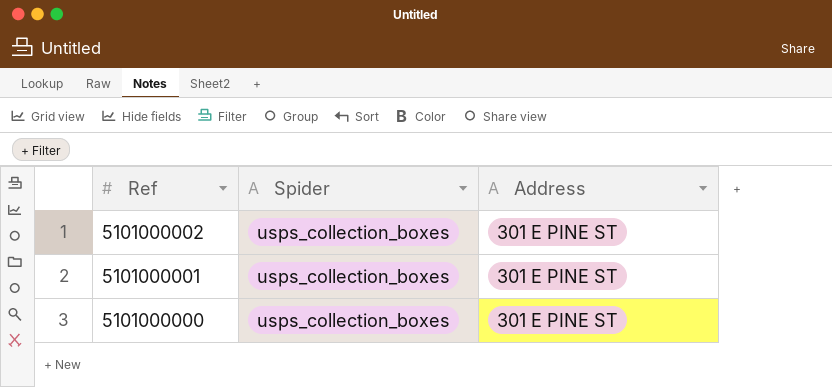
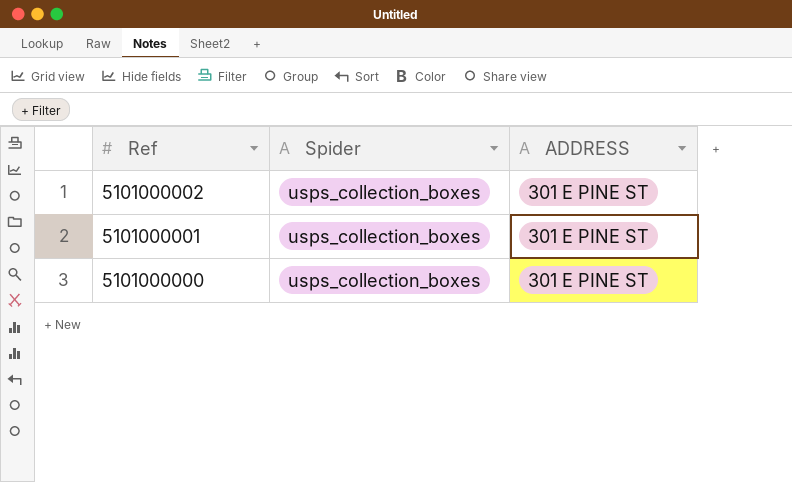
column name: Address -> ADDRESS

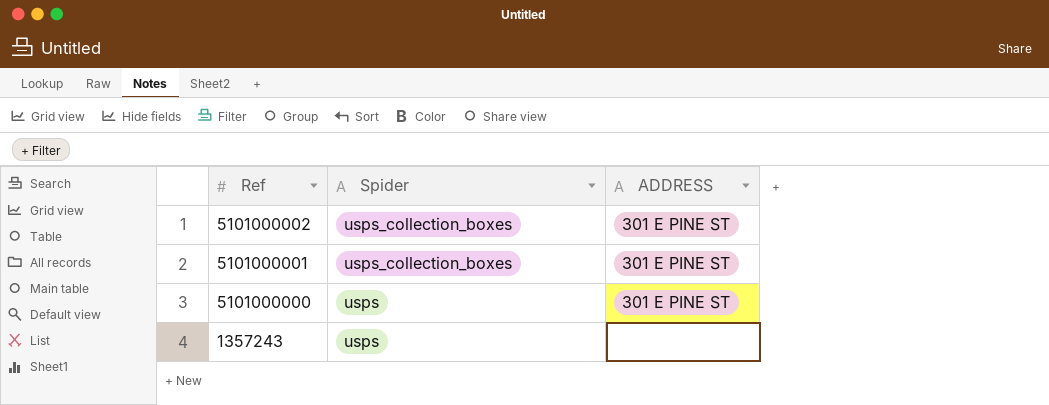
5101000000 | Spider: usps_collection_boxes -> usps
row 1357243: none -> usps | none

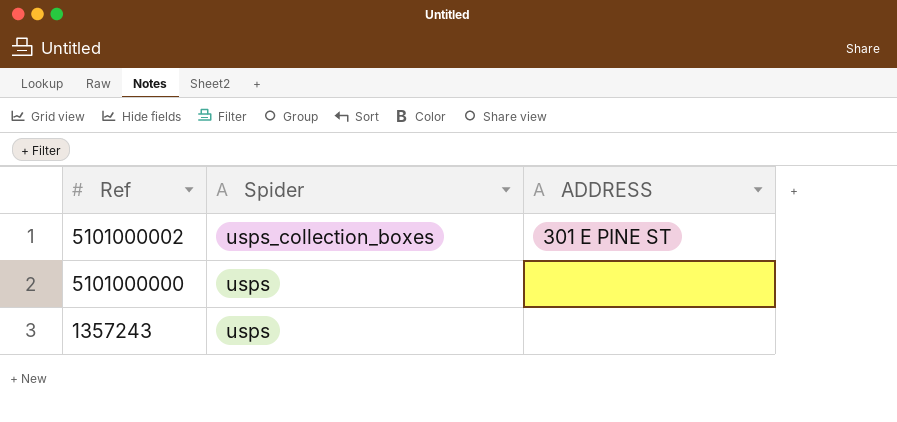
row 5101000001: usps_collection_boxes | 301 E PINE ST -> none
5101000000 | ADDRESS: 301 E PINE ST -> none

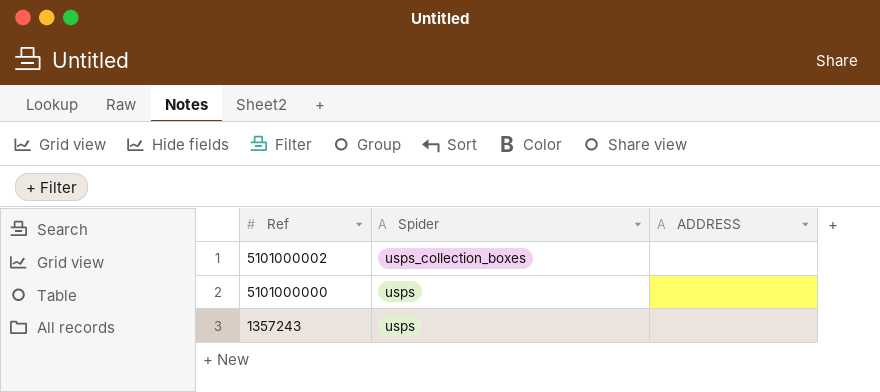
5101000002 | ADDRESS: 301 E PINE ST -> none

